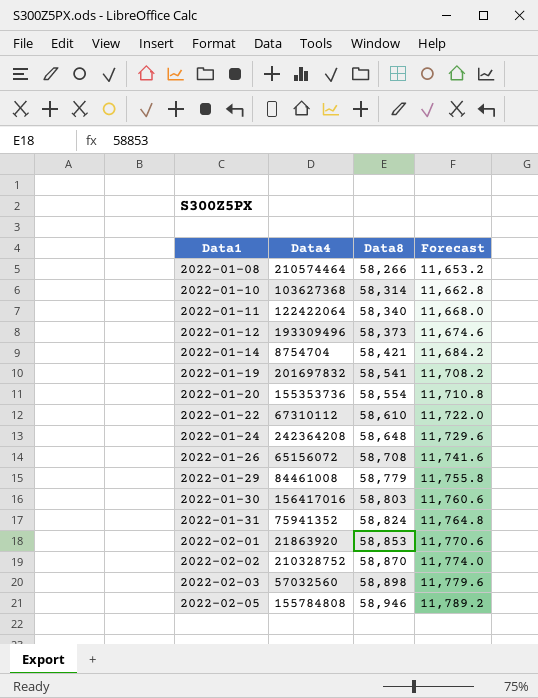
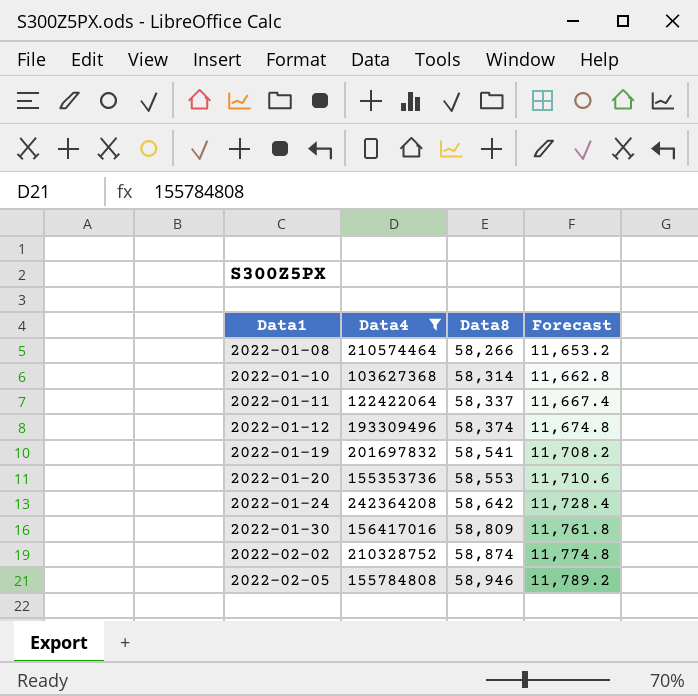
filter: none -> Data4 >= 103627368
2022-01-11 | Data8: 58,340 -> 58,337
2022-01-11 | Forecast: 11,668.0 -> 11,667.4
2022-01-12 | Data8: 58,373 -> 58,374
2022-01-12 | Forecast: 11,674.6 -> 11,674.8
2022-01-20 | Data8: 58,554 -> 58,553
2022-01-20 | Forecast: 11,710.8 -> 11,710.6
2022-01-24 | Data8: 58,648 -> 58,642
2022-01-24 | Forecast: 11,729.6 -> 11,728.4
2022-01-30 | Data8: 58,803 -> 58,809
2022-01-30 | Forecast: 11,760.6 -> 11,761.8
2022-02-02 | Data8: 58,870 -> 58,874
2022-02-02 | Forecast: 11,774.0 -> 11,774.8

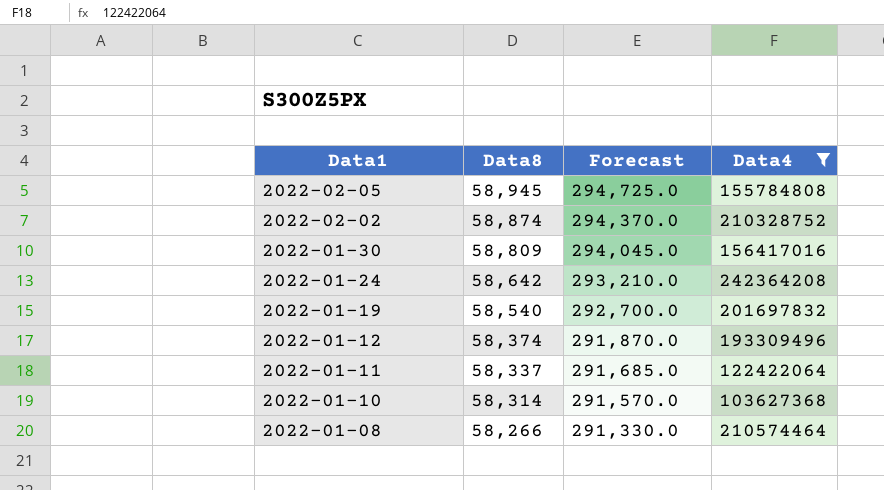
row order: Data1 ascending -> Data1 descending
column Forecast | formula: [Data8] * 0.2 -> [Data8] * 5
column Data4 | position: 2 -> 4
row 2022-01-20: 155353736 | 58,553 | 11,710.6 -> none
2022-02-05 | Data8: 58,946 -> 58,945
2022-01-19 | Data8: 58,541 -> 58,540

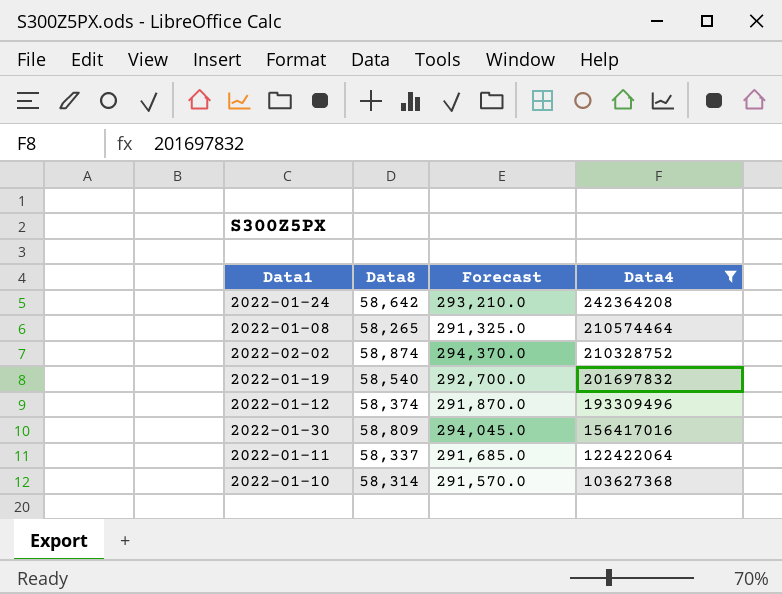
row order: Data1 descending -> Data4 descending
row 2022-02-05: 58,945 | 294,725.0 | 155784808 -> none
2022-01-08 | Data8: 58,266 -> 58,265
2022-01-08 | Forecast: 291,330.0 -> 291,325.0

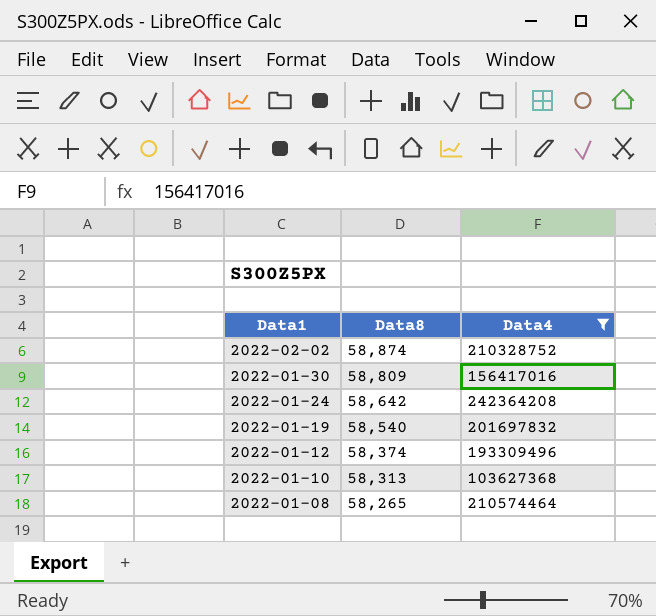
row order: Data4 descending -> Data1 descending
column Forecast | formula: [Data8] * 5 -> none
row 2022-01-11: 58,337 | 291,685.0 | 122422064 -> none
2022-01-10 | Data8: 58,314 -> 58,313

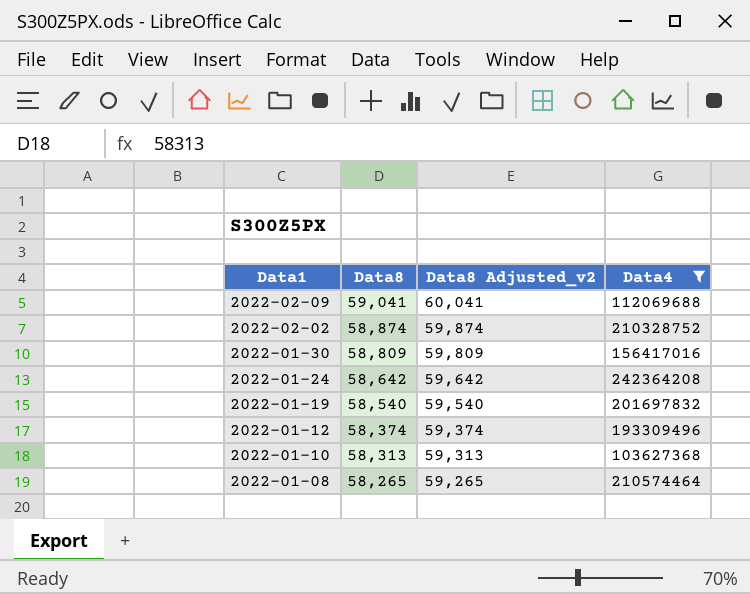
column Data8 Adjusted_v2 | formula: none -> [Data8] + 1000
row 2022-02-09: none -> 59,041 | 60,041 | 112069688

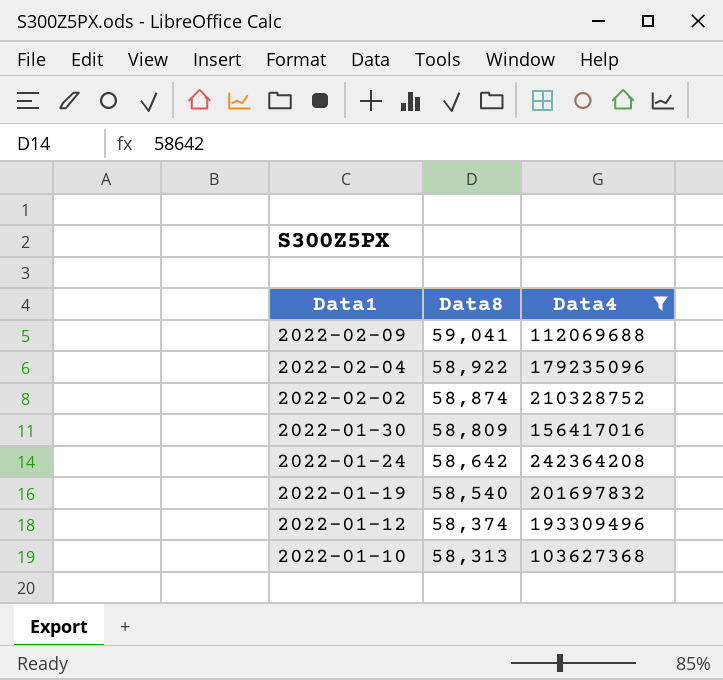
column Data8 Adjusted_v2 | formula: [Data8] + 1000 -> none
row 2022-01-08: 58,265 | 59,265 | 210574464 -> none
row 2022-02-04: none -> 58,922 | 179235096

